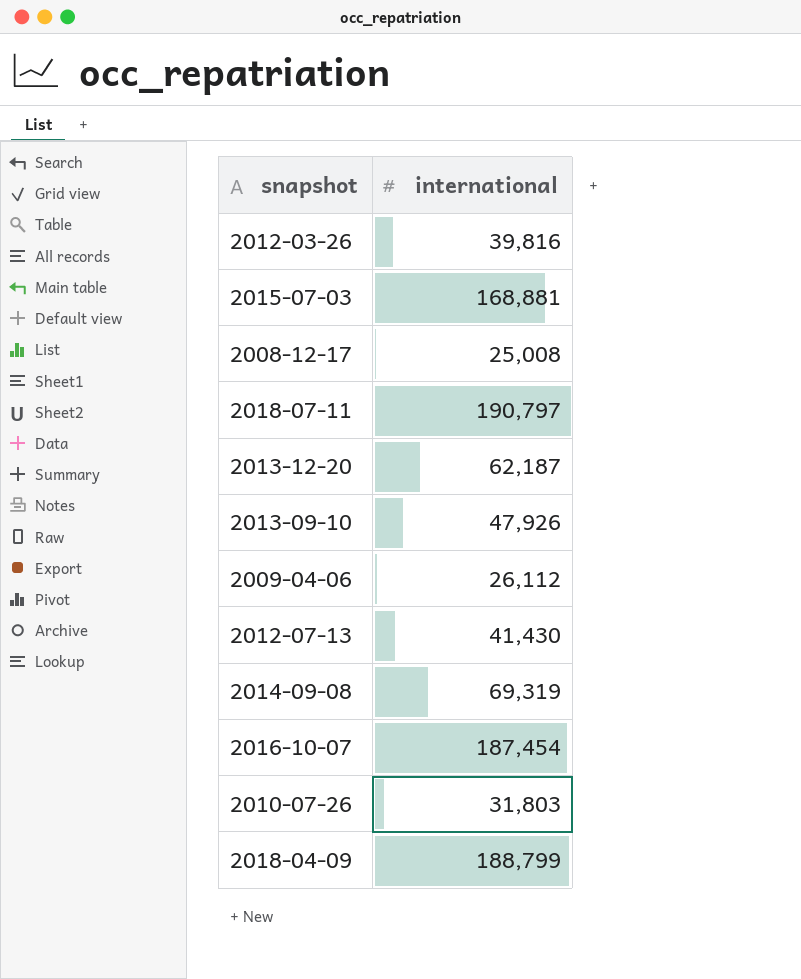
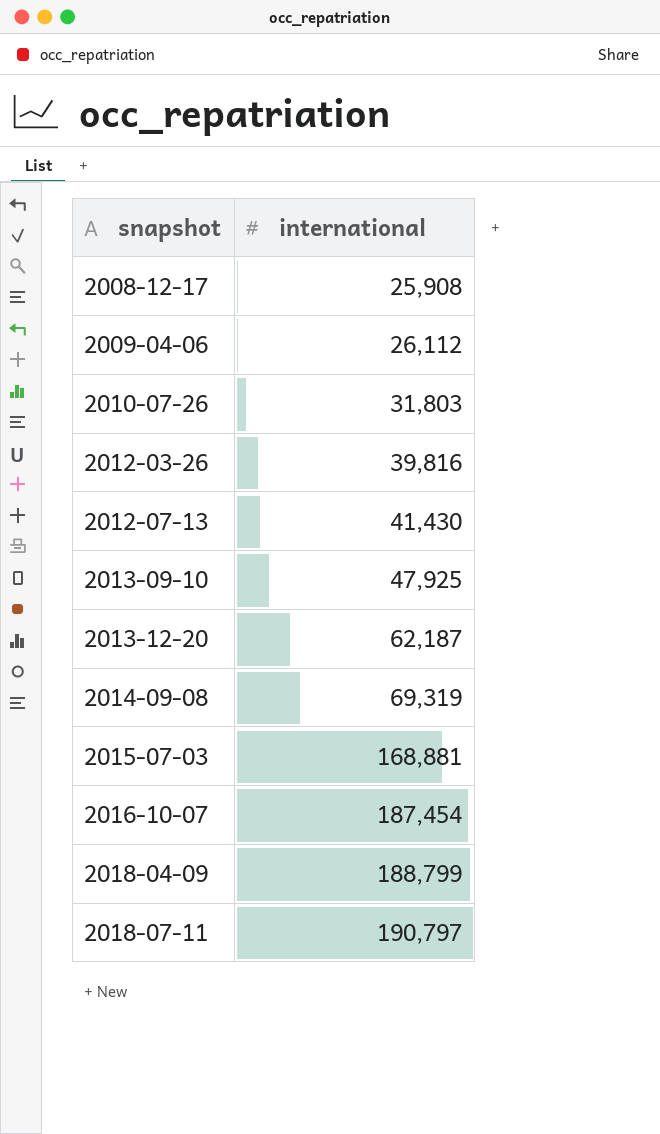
row order: none -> snapshot ascending
2008-12-17 | international: 25,008 -> 25,908
2013-09-10 | international: 47,926 -> 47,925

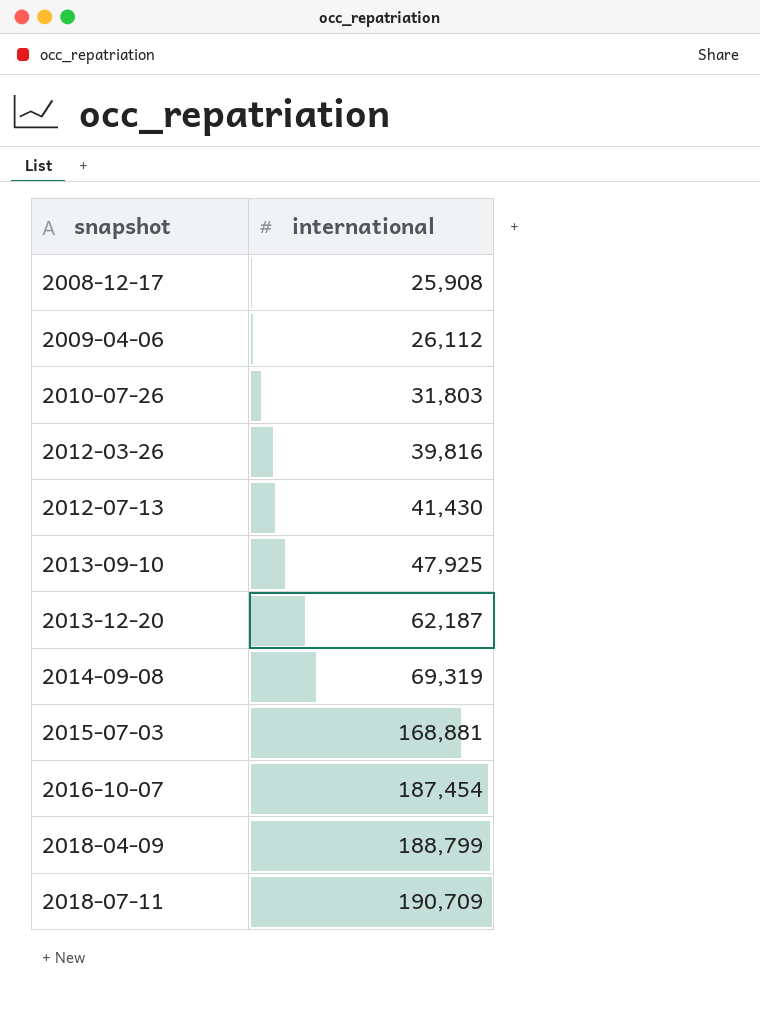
2018-07-11 | international: 190,797 -> 190,709

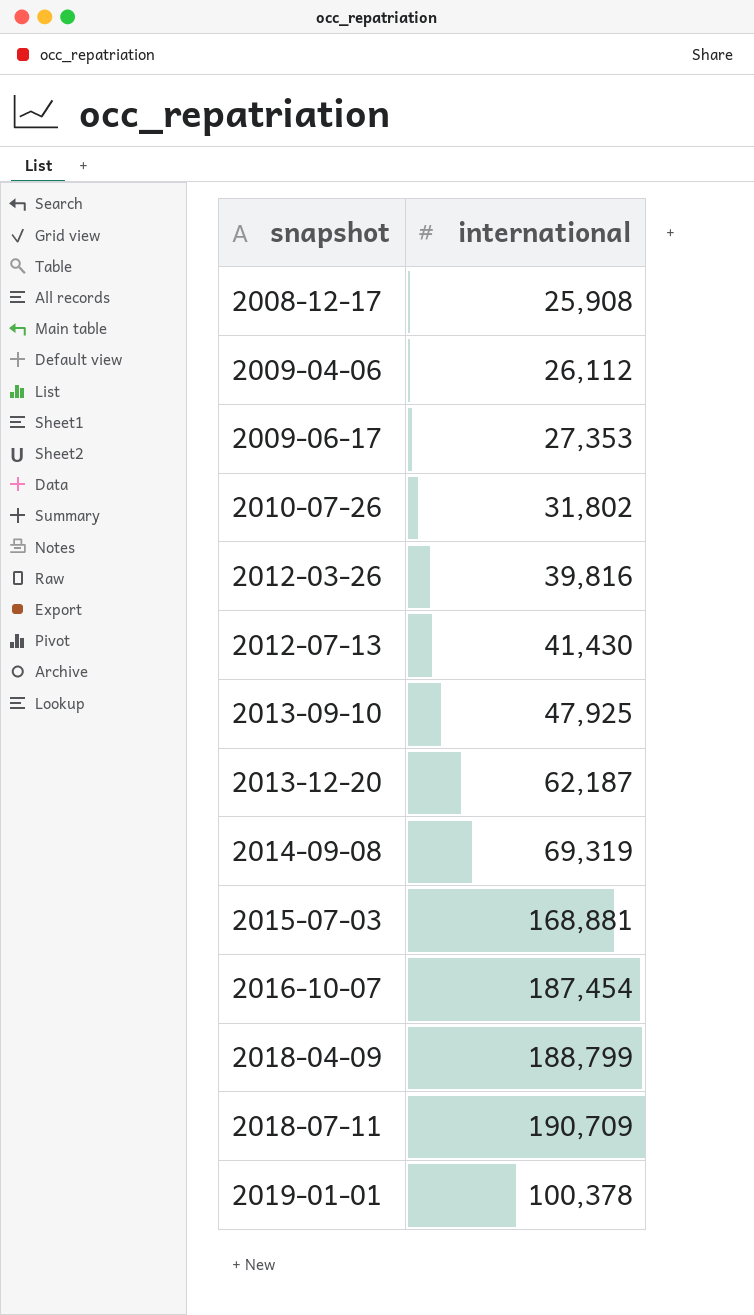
row 2009-06-17: none -> 27,353
2010-07-26 | international: 31,803 -> 31,802
row 2019-01-01: none -> 100,378

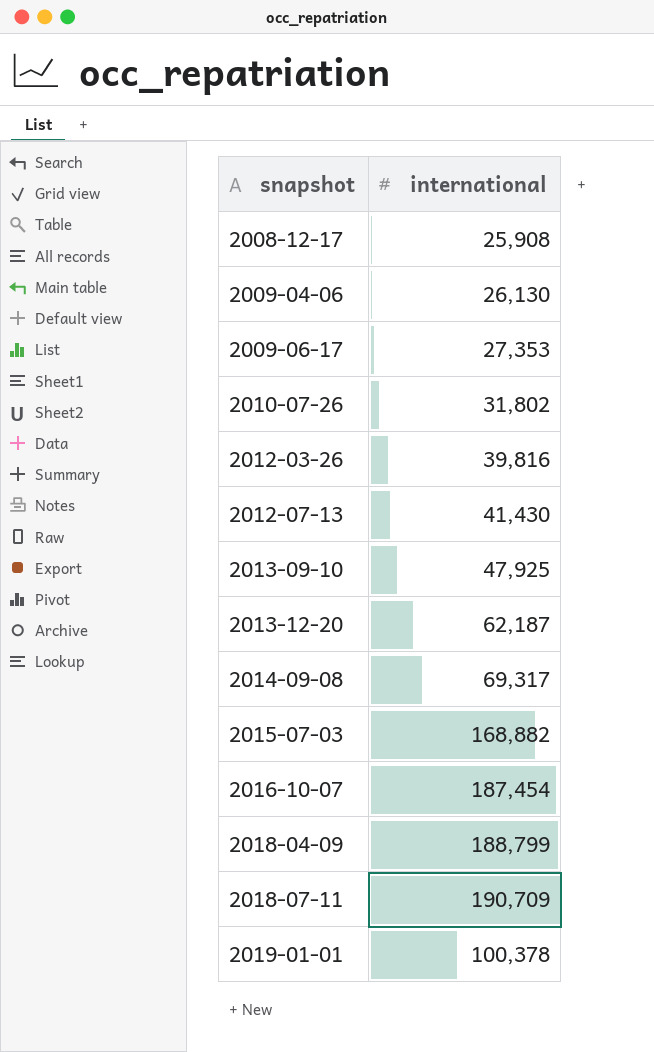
2009-04-06 | international: 26,112 -> 26,130
2014-09-08 | international: 69,319 -> 69,317
2015-07-03 | international: 168,881 -> 168,882

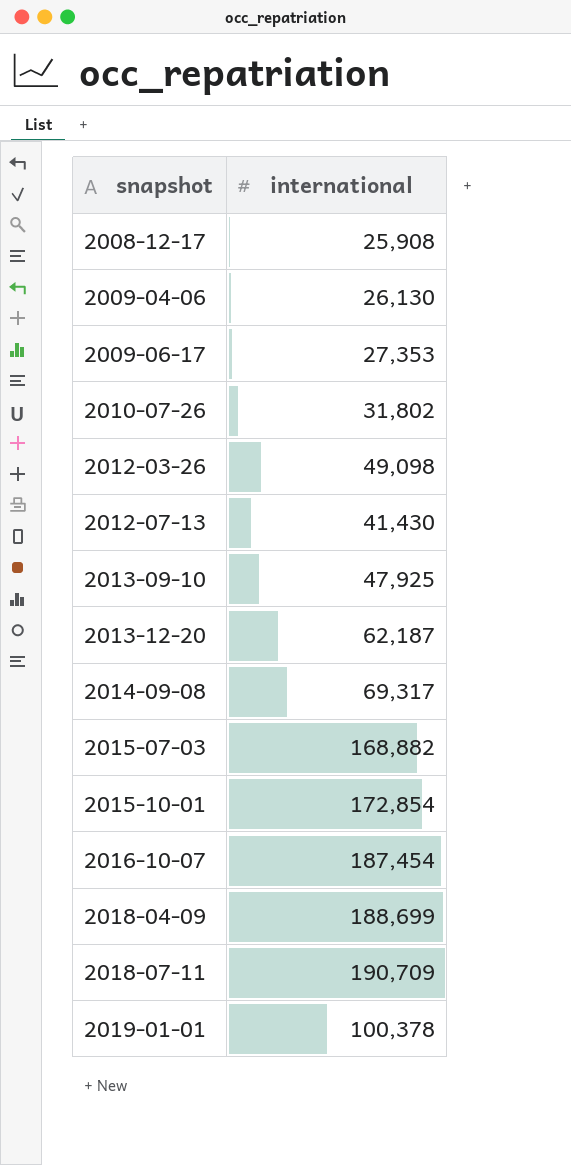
2012-03-26 | international: 39,816 -> 49,098
row 2015-10-01: none -> 172,854
2018-04-09 | international: 188,799 -> 188,699

